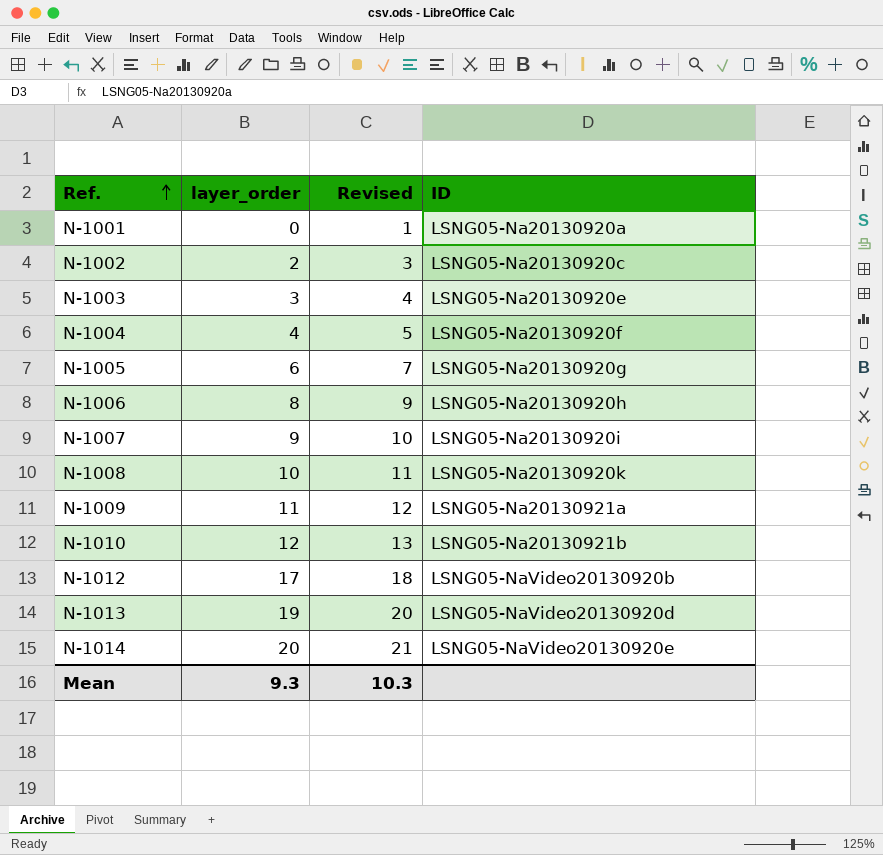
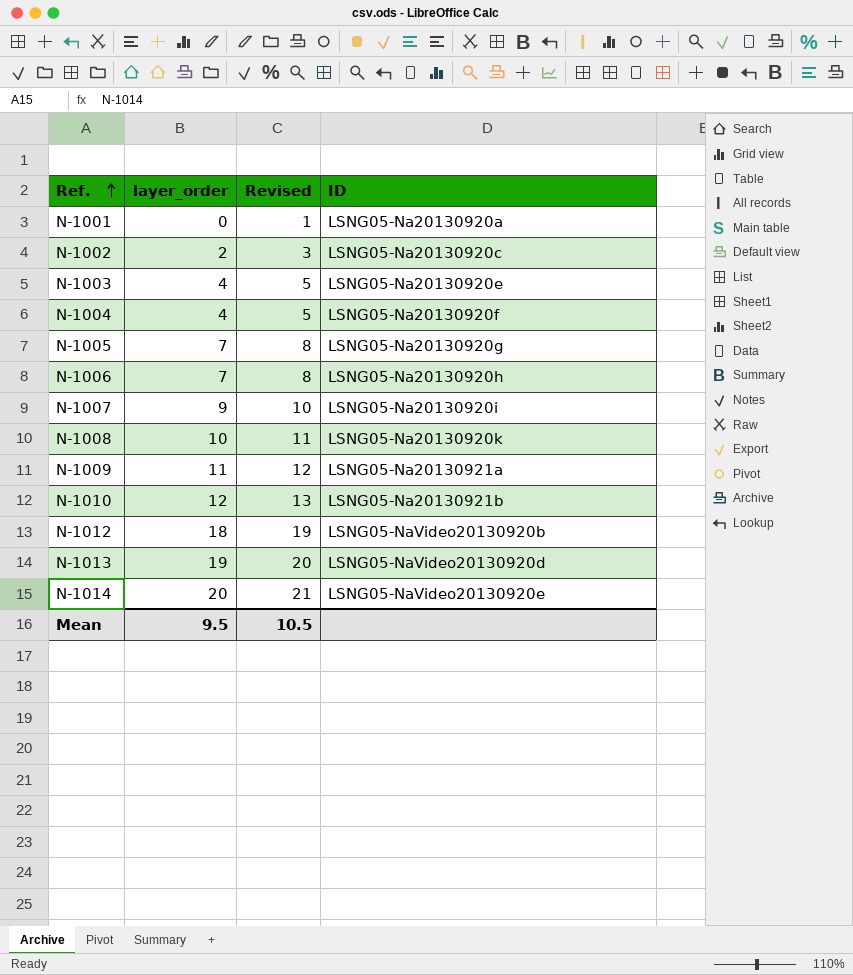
N-1003 | layer_order: 3 -> 4
N-1003 | Revised: 4 -> 5
N-1005 | layer_order: 6 -> 7
N-1005 | Revised: 7 -> 8
N-1006 | layer_order: 8 -> 7
N-1006 | Revised: 9 -> 8
N-1012 | layer_order: 17 -> 18
N-1012 | Revised: 18 -> 19
Mean | layer_order: 9.3 -> 9.5
Mean | Revised: 10.3 -> 10.5

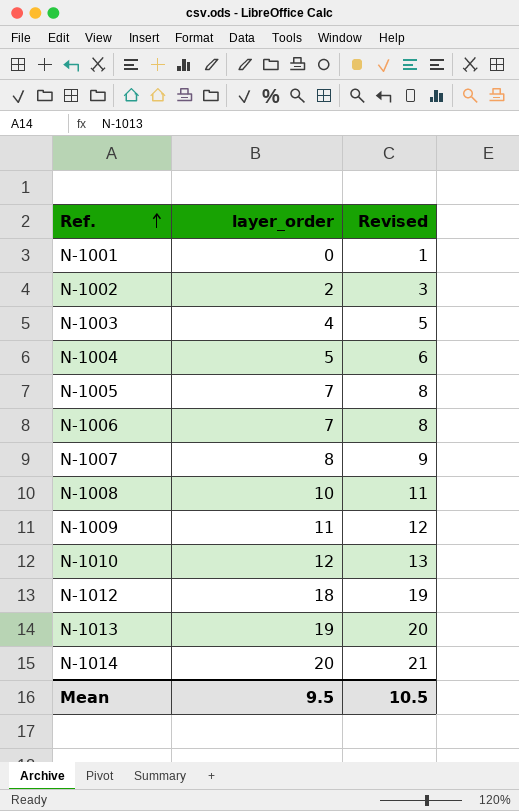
column ID | position: 4 -> none
N-1004 | layer_order: 4 -> 5
N-1004 | Revised: 5 -> 6
N-1007 | layer_order: 9 -> 8
N-1007 | Revised: 10 -> 9

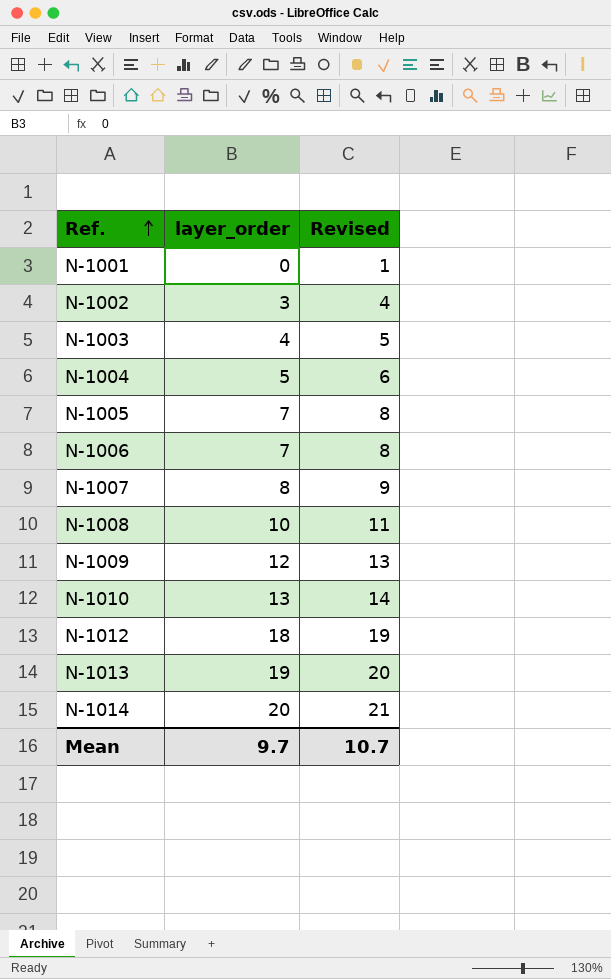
N-1002 | layer_order: 2 -> 3
N-1002 | Revised: 3 -> 4
N-1009 | layer_order: 11 -> 12
N-1009 | Revised: 12 -> 13
N-1010 | layer_order: 12 -> 13
N-1010 | Revised: 13 -> 14
Mean | layer_order: 9.5 -> 9.7
Mean | Revised: 10.5 -> 10.7

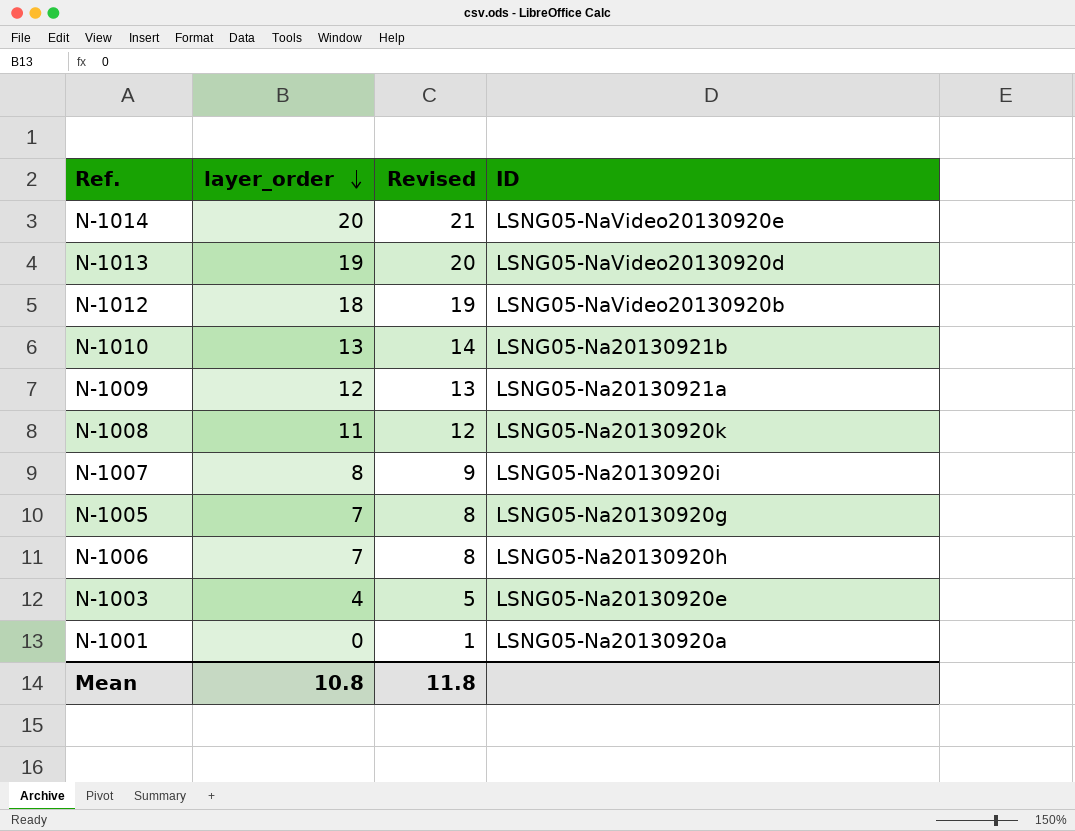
row order: Ref. ascending -> layer_order descending
column ID | position: none -> 4
row N-1002: 3 | 4 -> none
row N-1004: 5 | 6 -> none
N-1008 | layer_order: 10 -> 11
N-1008 | Revised: 11 -> 12
Mean | layer_order: 9.7 -> 10.8
Mean | Revised: 10.7 -> 11.8

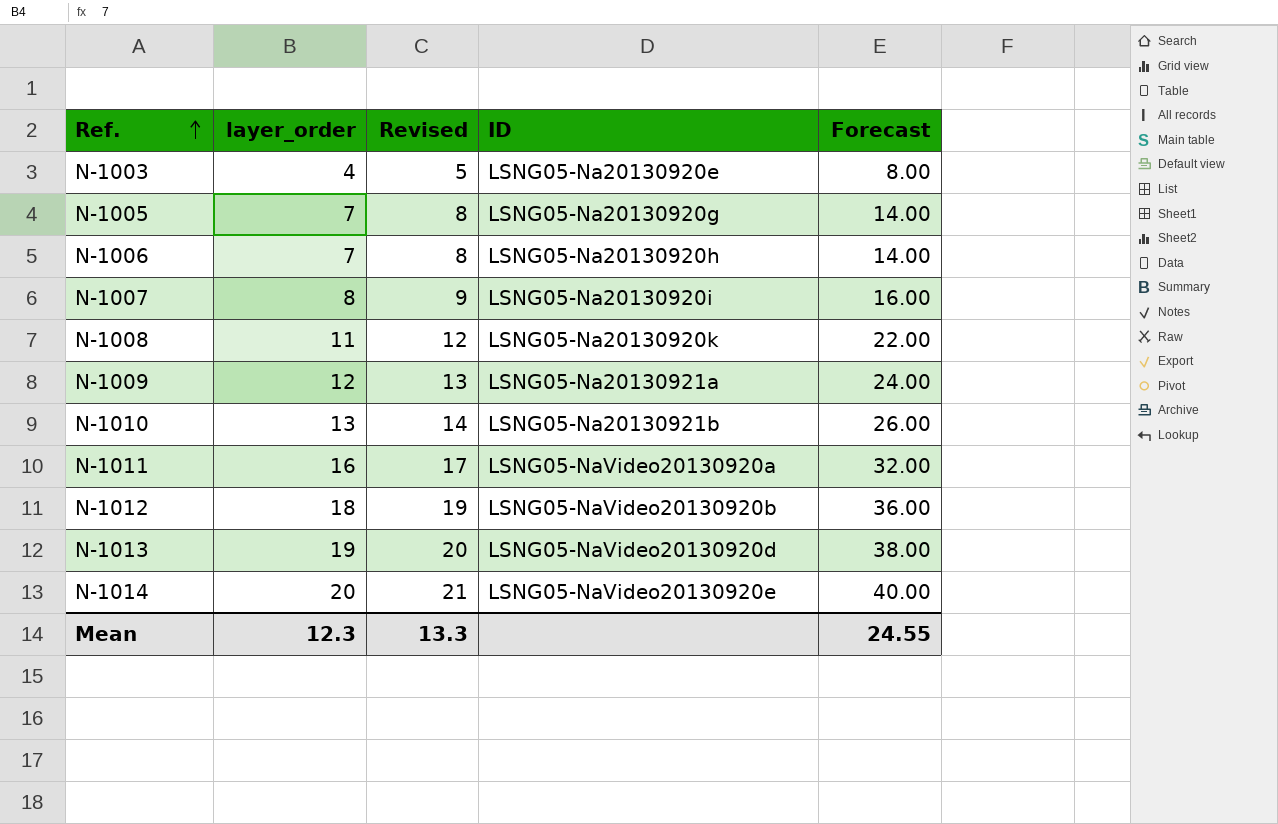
row order: layer_order descending -> Ref. ascending
column Forecast | formula: none -> [layer_order] * 2
row N-1001: 0 | 1 | LSNG05-Na20130920a -> none
row N-1011: none -> 16 | 17 | LSNG05-NaVideo20130920a | 32.00
Mean | layer_order: 10.8 -> 12.3
Mean | Revised: 11.8 -> 13.3

